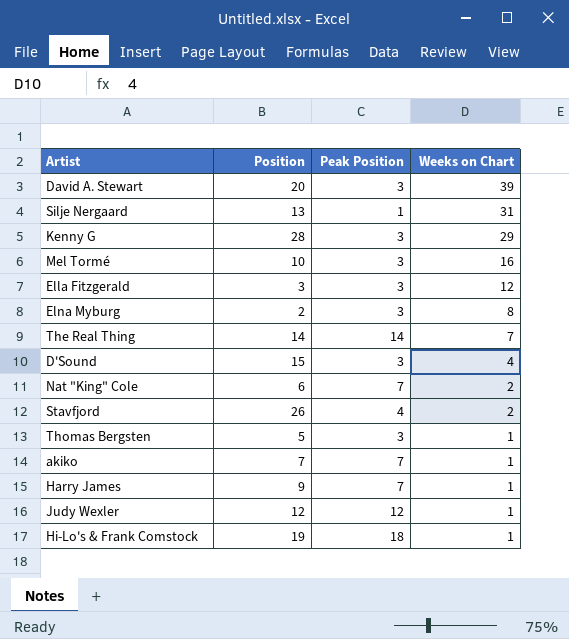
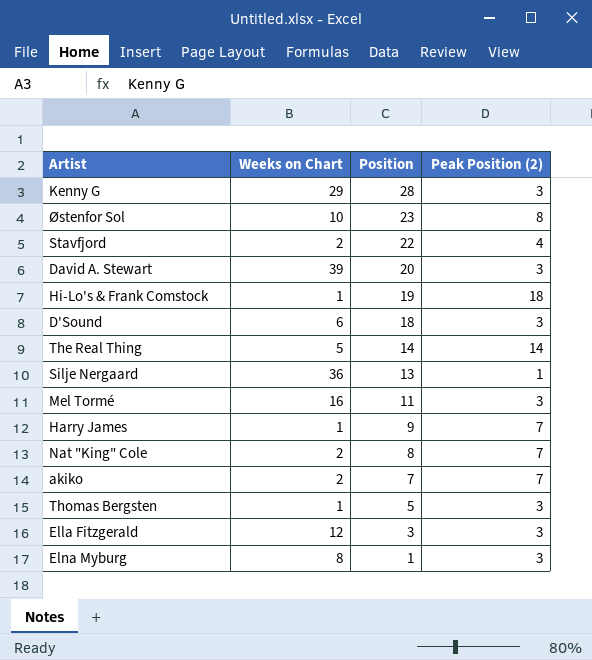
row order: Weeks on Chart descending -> Position descending
column Weeks on Chart | position: 4 -> 2
column name: Peak Position -> Peak Position (2)
row Judy Wexler: 12 | 12 | 1 -> none
row Østenfor Sol: none -> 10 | 23 | 8
Stavfjord | Position: 26 -> 22
D'Sound | Weeks on Chart: 4 -> 6
D'Sound | Position: 15 -> 18
The Real Thing | Weeks on Chart: 7 -> 5
Silje Nergaard | Weeks on Chart: 31 -> 36
Mel Tormé | Position: 10 -> 11
Nat "King" Cole | Position: 6 -> 8
akiko | Weeks on Chart: 1 -> 2
Elna Myburg | Position: 2 -> 1

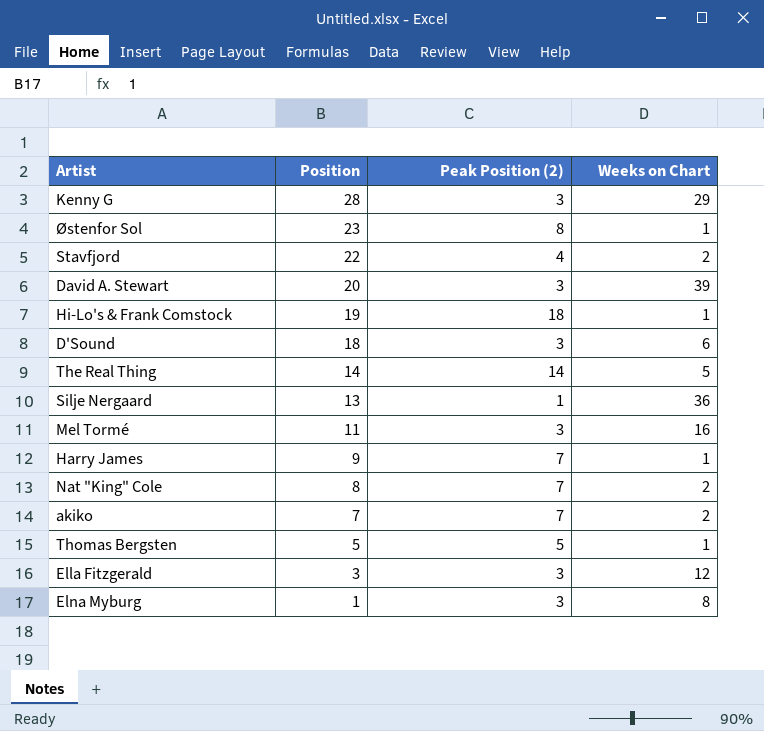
column Weeks on Chart | position: 2 -> 4
Østenfor Sol | Weeks on Chart: 10 -> 1
Thomas Bergsten | Peak Position (2): 3 -> 5

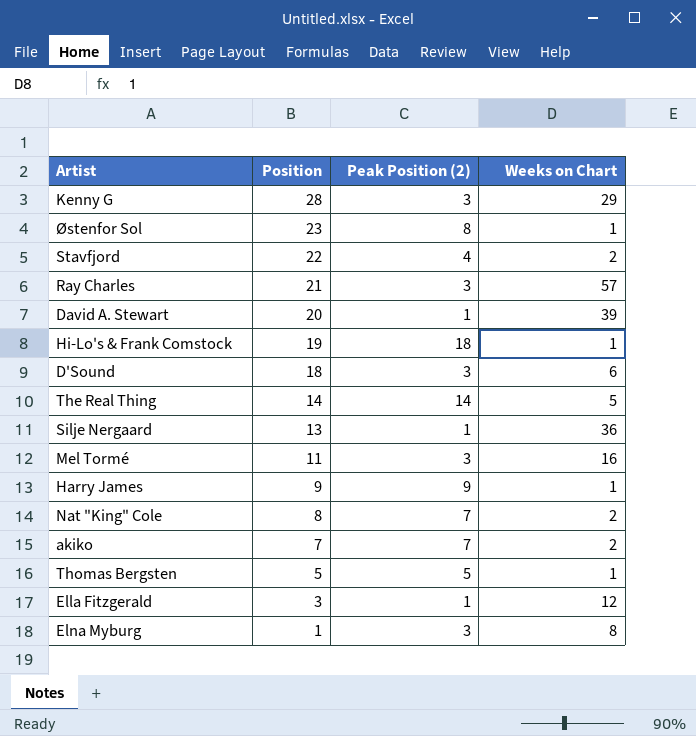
row Ray Charles: none -> 21 | 3 | 57
David A. Stewart | Peak Position (2): 3 -> 1
Harry James | Peak Position (2): 7 -> 9
Ella Fitzgerald | Peak Position (2): 3 -> 1

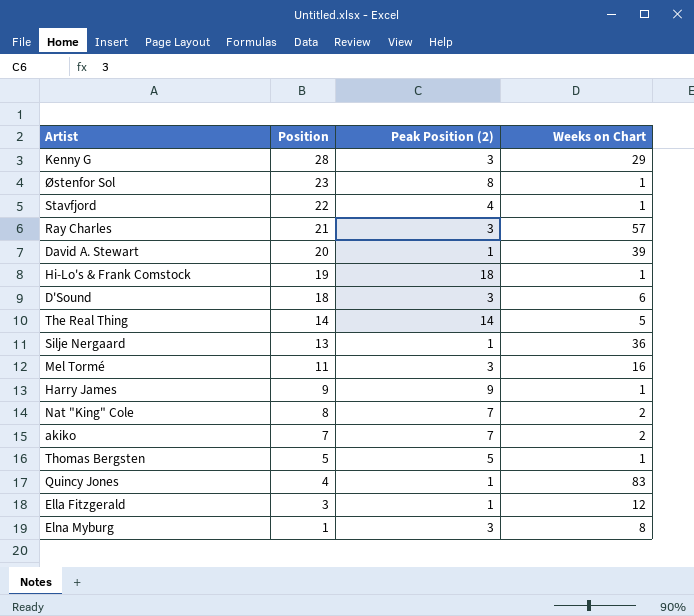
Stavfjord | Weeks on Chart: 2 -> 1
row Quincy Jones: none -> 4 | 1 | 83

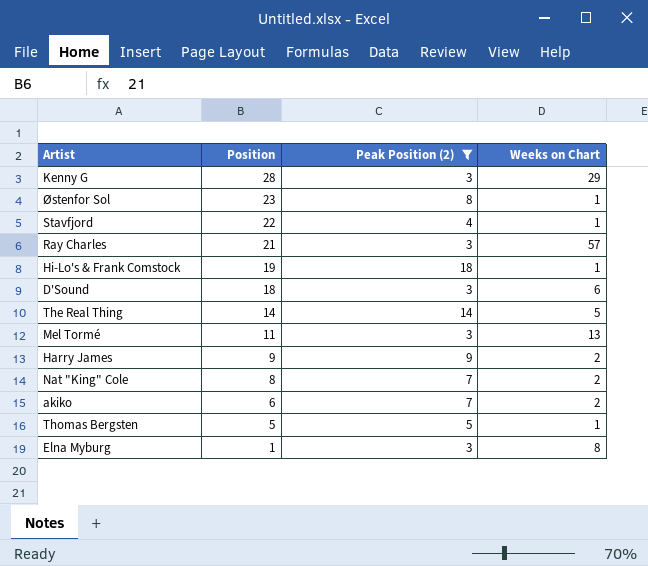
filter: none -> Peak Position (2) != 1
Mel Tormé | Weeks on Chart: 16 -> 13
Harry James | Weeks on Chart: 1 -> 2
akiko | Position: 7 -> 6

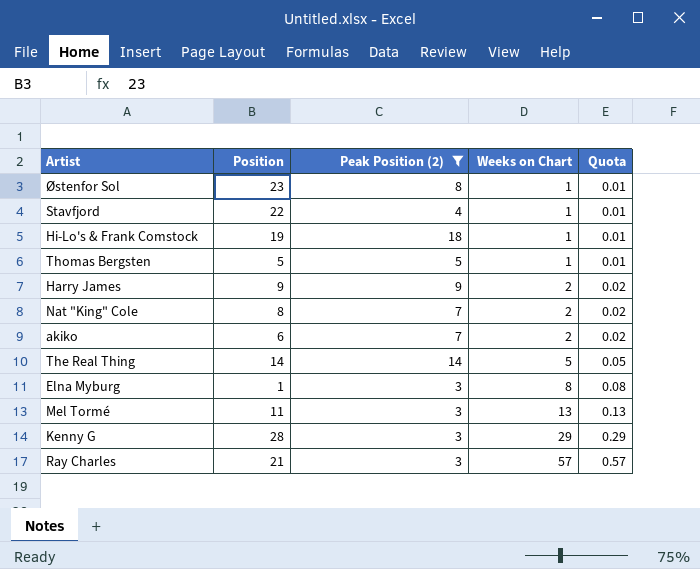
row order: Position descending -> Weeks on Chart ascending
column Quota | formula: none -> [Weeks on Chart] * 0.01
row D'Sound: 18 | 3 | 6 -> none

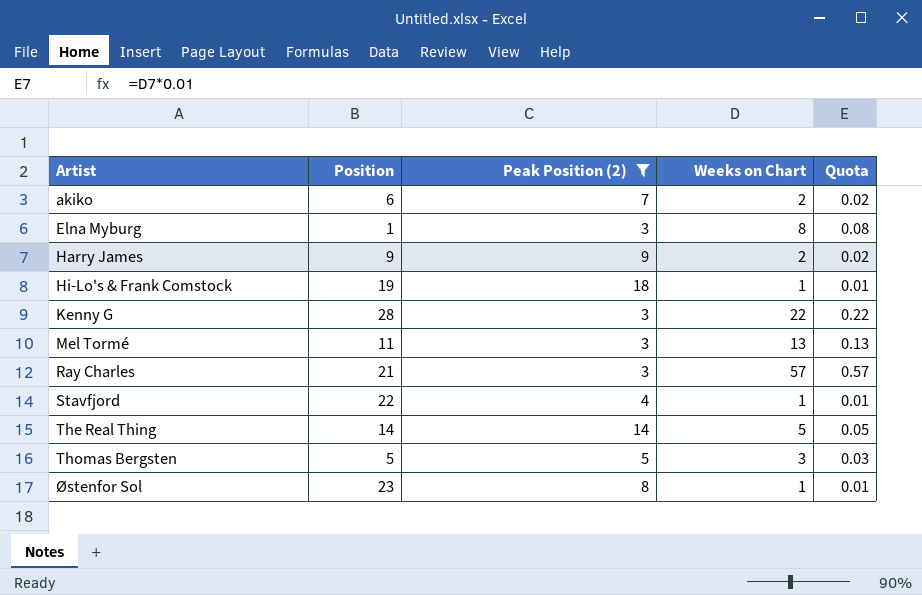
row order: Weeks on Chart ascending -> Artist ascending
row Nat "King" Cole: 8 | 7 | 2 | 0.02 -> none
Kenny G | Weeks on Chart: 29 -> 22
Kenny G | Quota: 0.29 -> 0.22
Thomas Bergsten | Weeks on Chart: 1 -> 3
Thomas Bergsten | Quota: 0.01 -> 0.03

